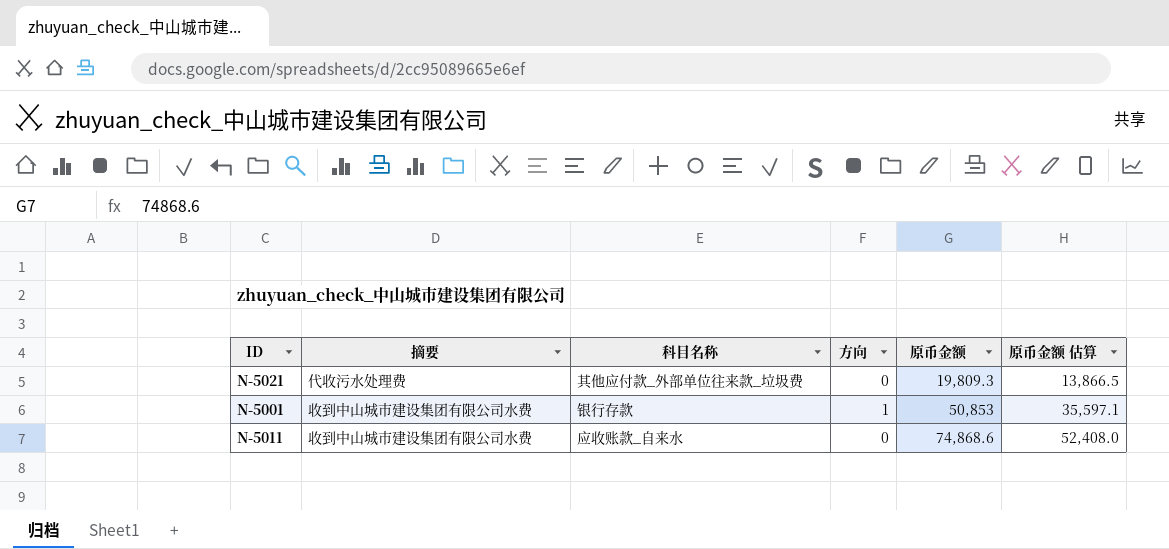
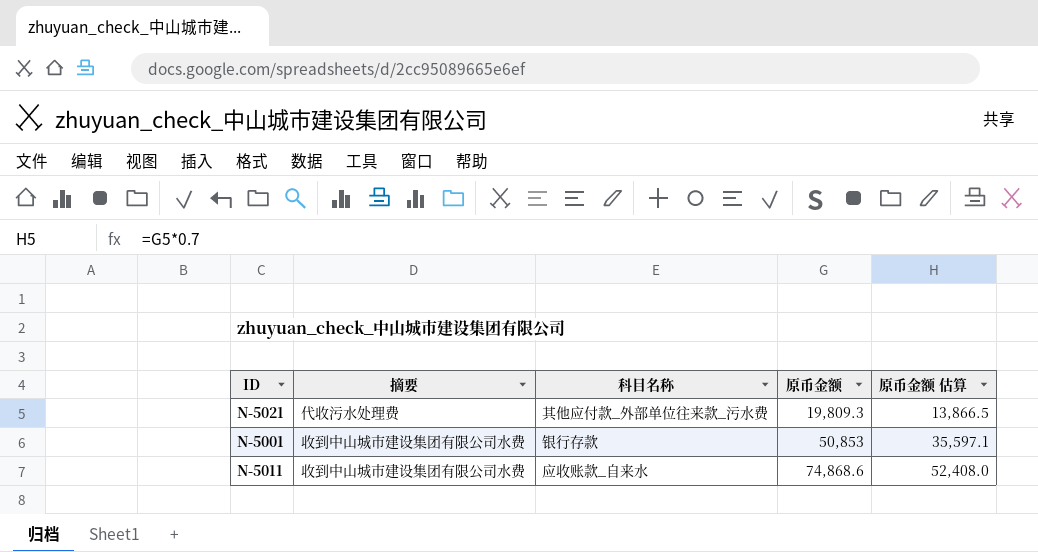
column 方向 | position: 4 -> none
N-5021 | 科目名称: 其他应付款_外部单位往来款_垃圾费 -> 其他应付款_外部单位往来款_污水费

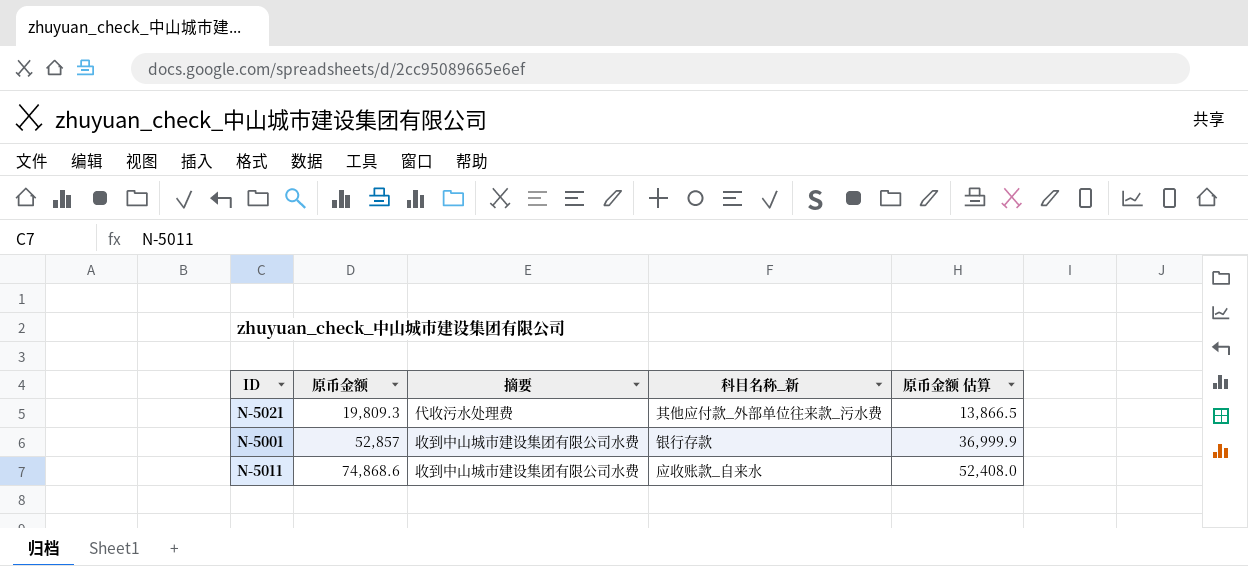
column 原币金额 | position: 4 -> 2
column name: 科目名称 -> 科目名称_新
N-5001 | 原币金额: 50,853 -> 52,857
N-5001 | 原币金额 估算: 35,597.1 -> 36,999.9

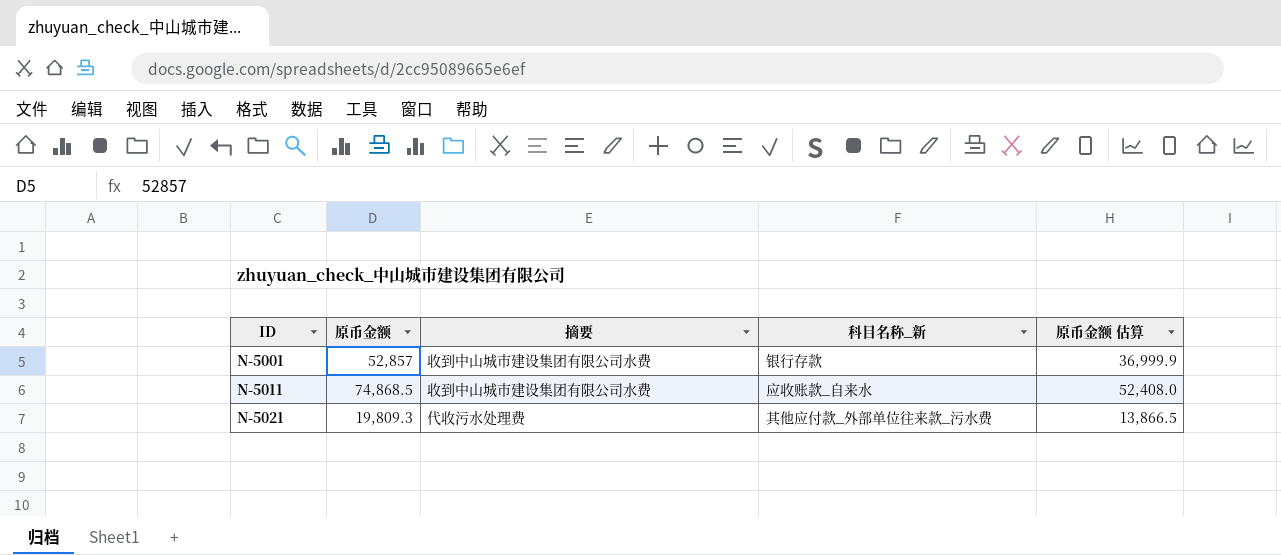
row order: 原币金额 ascending -> ID ascending
N-5011 | 原币金额: 74,868.6 -> 74,868.5

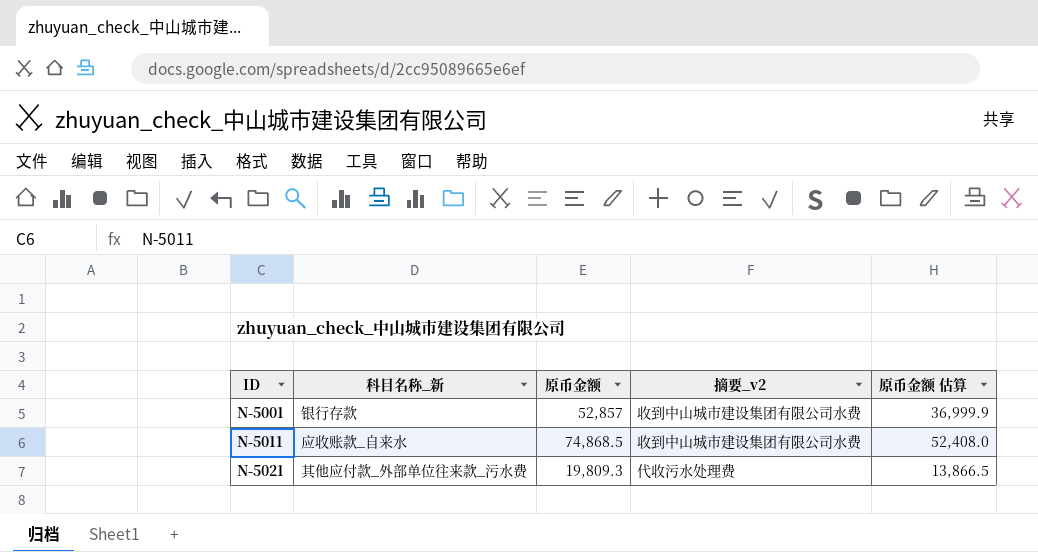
column 科目名称_新 | position: 4 -> 2
column name: 摘要 -> 摘要_v2

